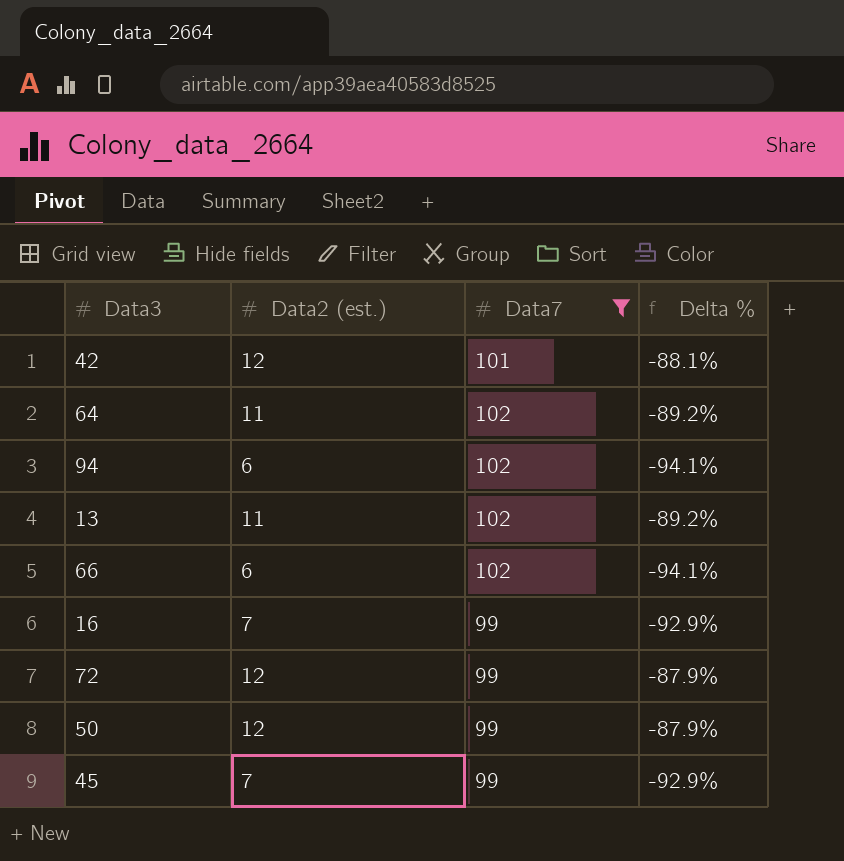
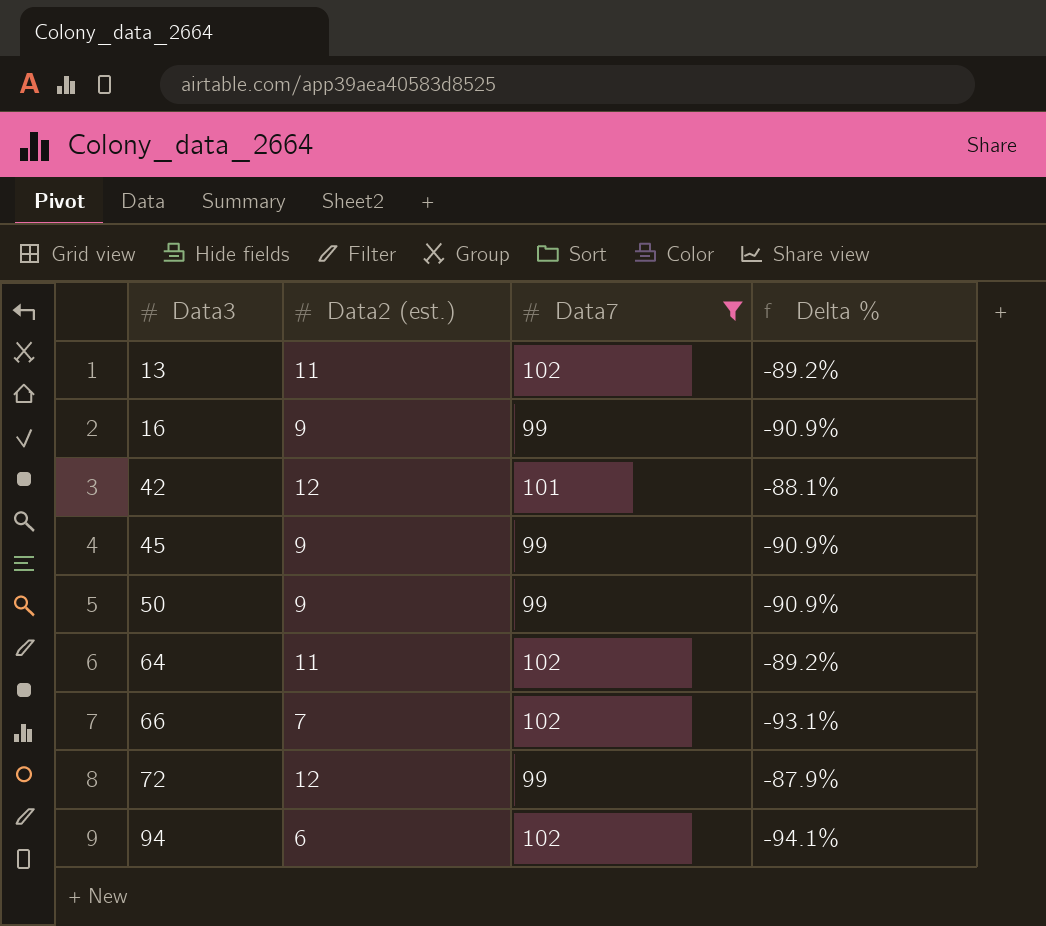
row order: none -> Data3 ascending
16 | Data2 (est.): 7 -> 9
16 | Delta %: -92.9% -> -90.9%
45 | Data2 (est.): 7 -> 9
45 | Delta %: -92.9% -> -90.9%
50 | Data2 (est.): 12 -> 9
50 | Delta %: -87.9% -> -90.9%
66 | Data2 (est.): 6 -> 7
66 | Delta %: -94.1% -> -93.1%

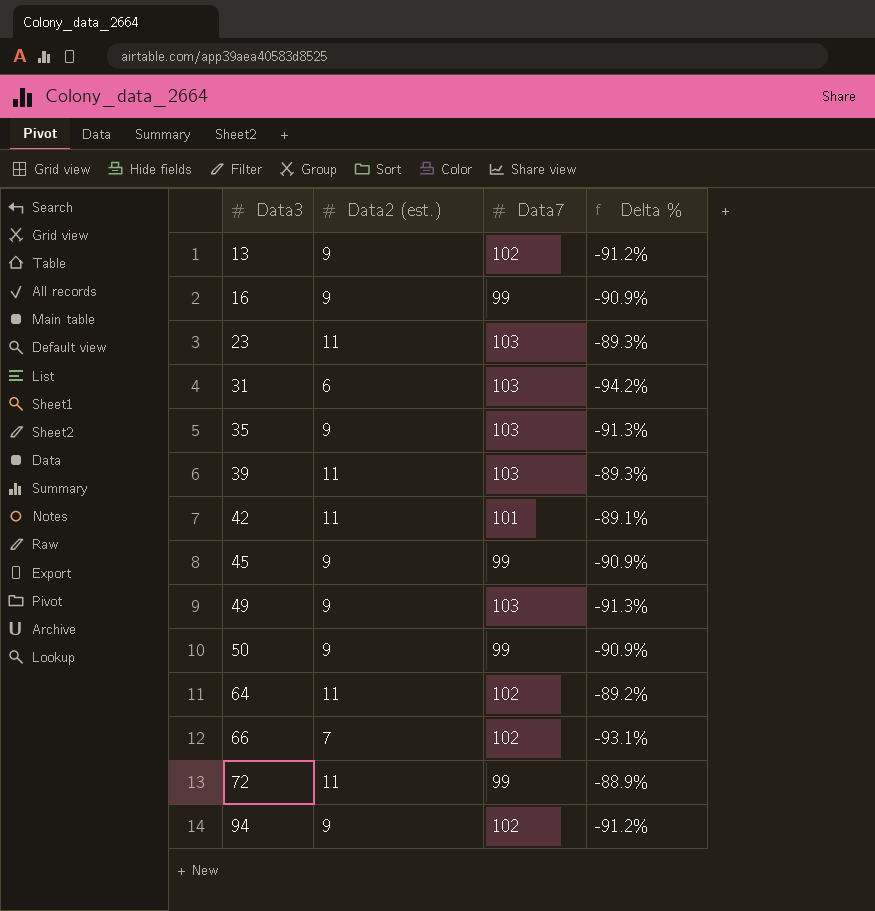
filter: Data7 != 103 -> none
13 | Data2 (est.): 11 -> 9
13 | Delta %: -89.2% -> -91.2%
42 | Data2 (est.): 12 -> 11
42 | Delta %: -88.1% -> -89.1%
72 | Data2 (est.): 12 -> 11
72 | Delta %: -87.9% -> -88.9%
94 | Data2 (est.): 6 -> 9
94 | Delta %: -94.1% -> -91.2%

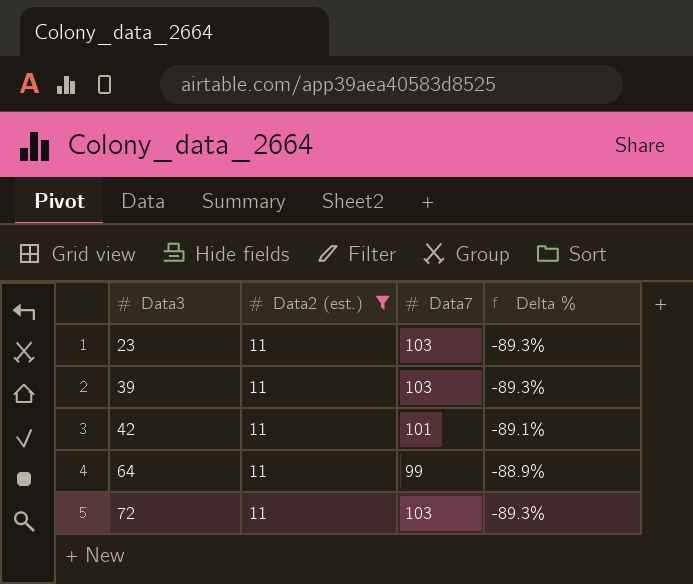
filter: none -> Data2 (est.) = 11
64 | Data7: 102 -> 99
64 | Delta %: -89.2% -> -88.9%
72 | Data7: 99 -> 103
72 | Delta %: -88.9% -> -89.3%

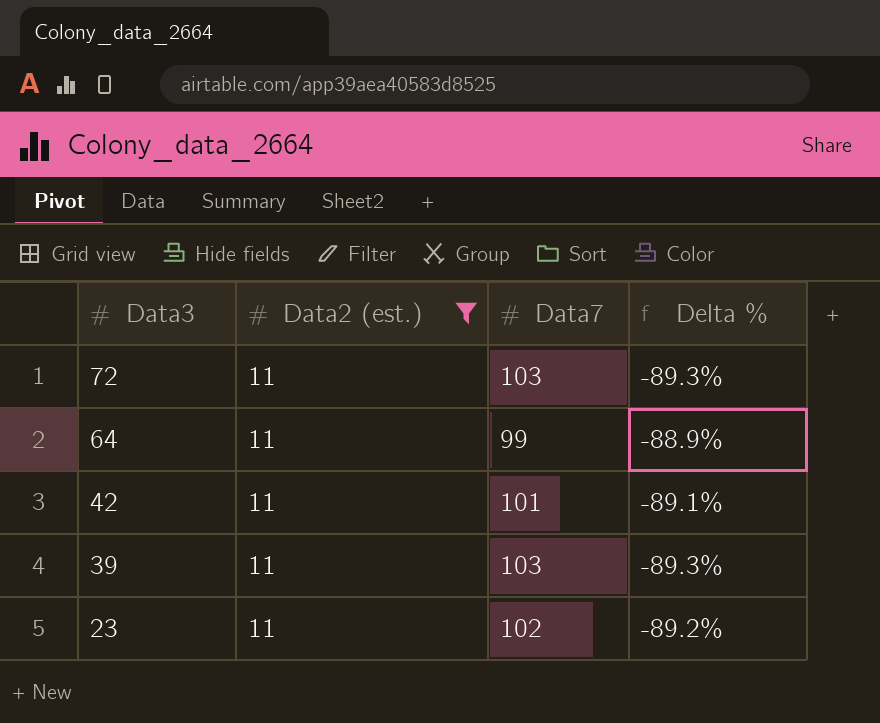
row order: Data3 ascending -> Data3 descending
23 | Data7: 103 -> 102
23 | Delta %: -89.3% -> -89.2%

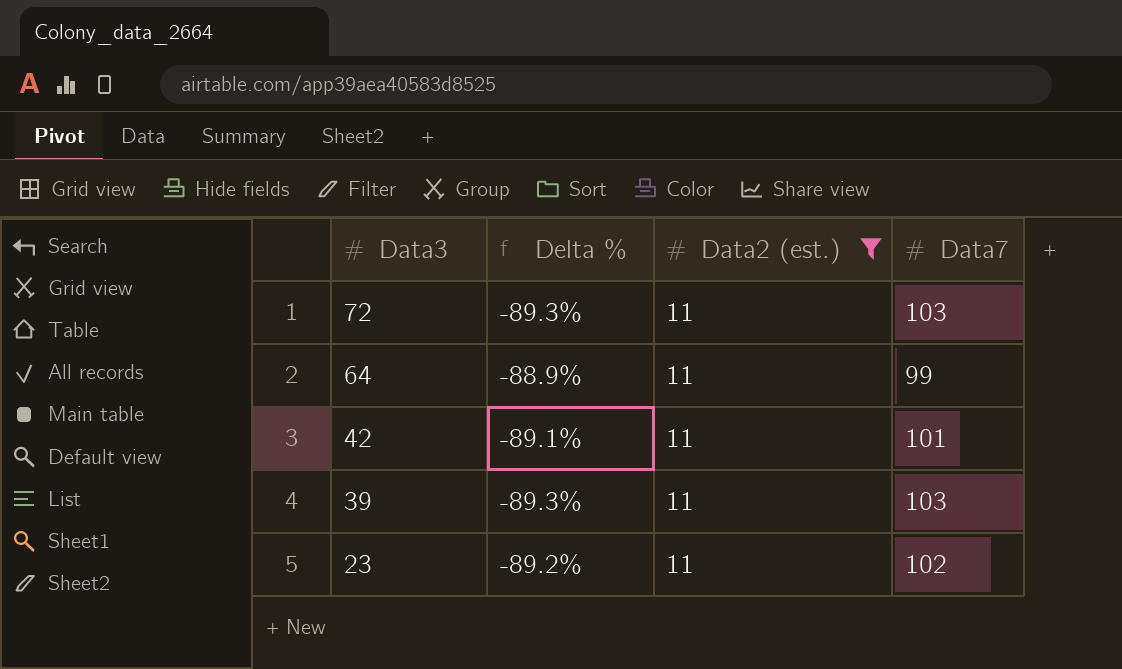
column Delta % | position: 4 -> 2

